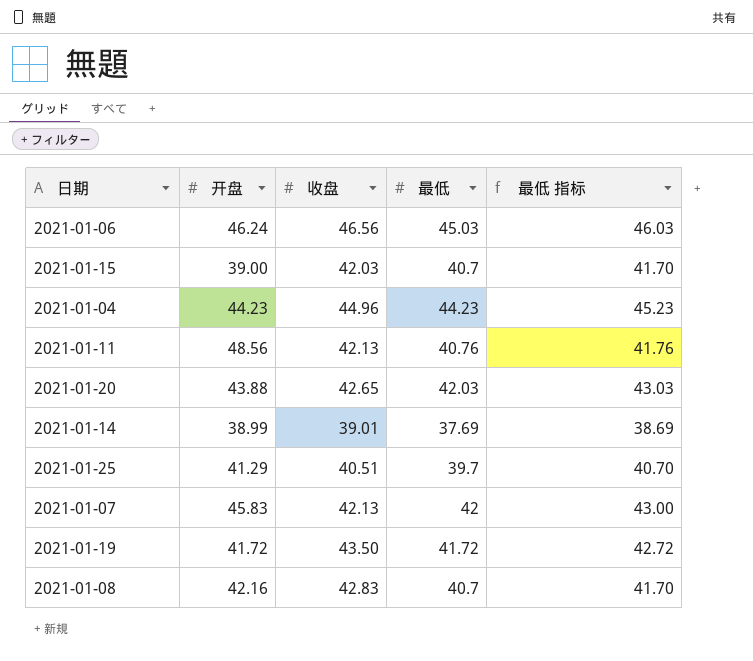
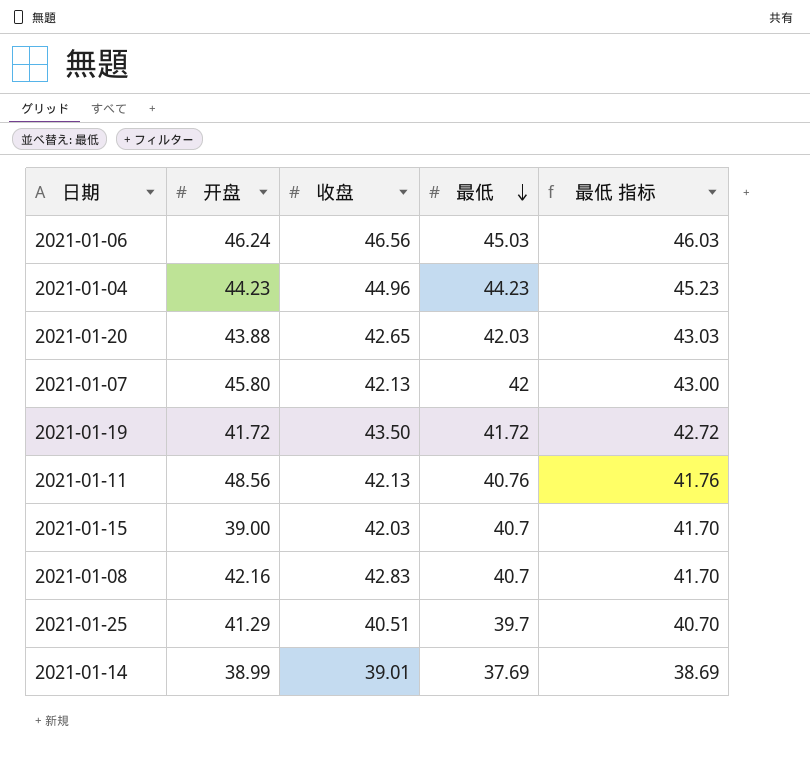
row order: none -> 最低 descending
2021-01-07 | 开盘: 45.83 -> 45.80

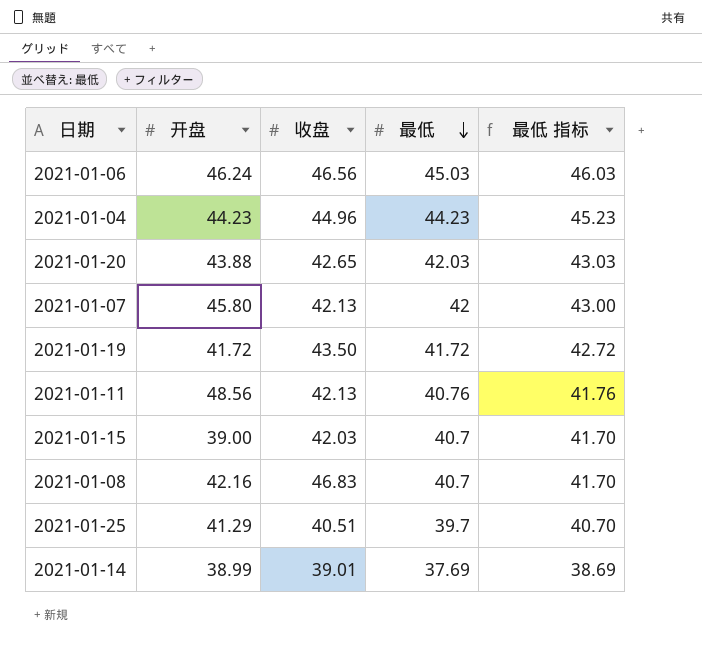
2021-01-08 | 收盘: 42.83 -> 46.83

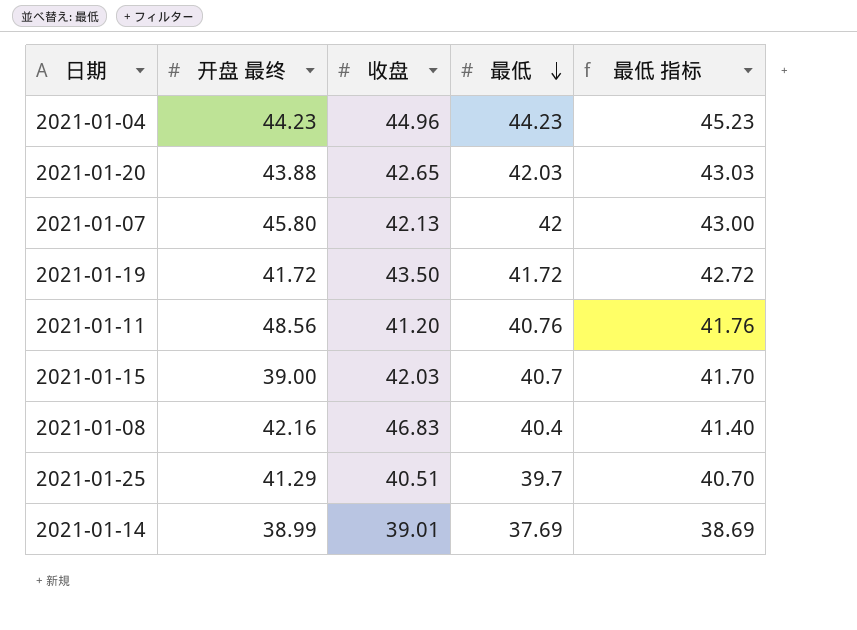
column name: 开盘 -> 开盘 最终
row 2021-01-06: 46.24 | 46.56 | 45.03 | 46.03 -> none
2021-01-11 | 收盘: 42.13 -> 41.20
2021-01-08 | 最低: 40.7 -> 40.4
2021-01-08 | 最低 指标: 41.70 -> 41.40

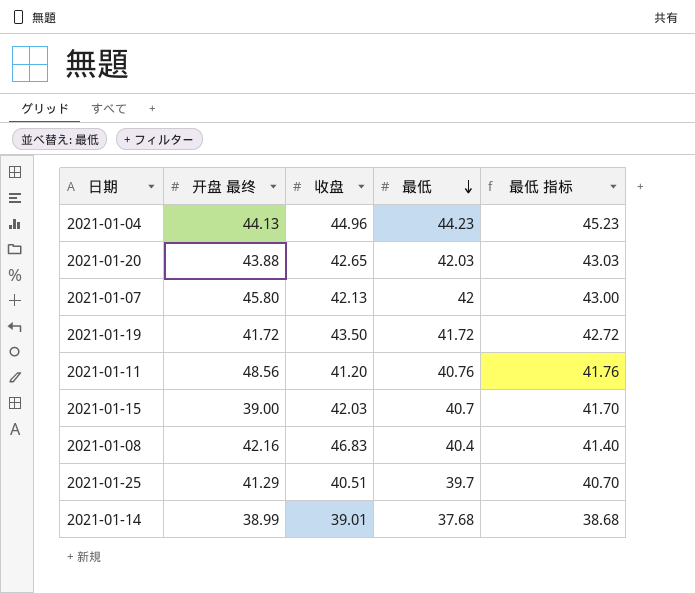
2021-01-04 | 开盘 最终: 44.23 -> 44.13
2021-01-14 | 最低: 37.69 -> 37.68
2021-01-14 | 最低 指标: 38.69 -> 38.68

